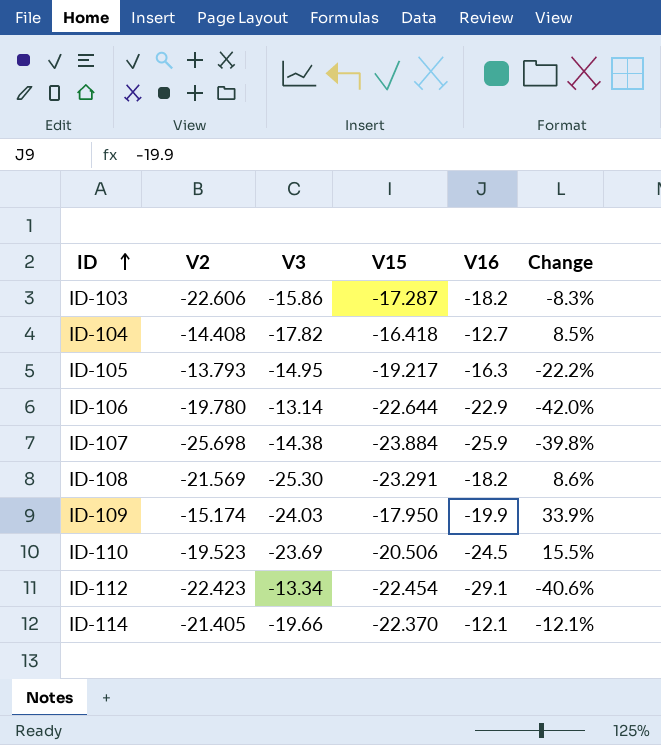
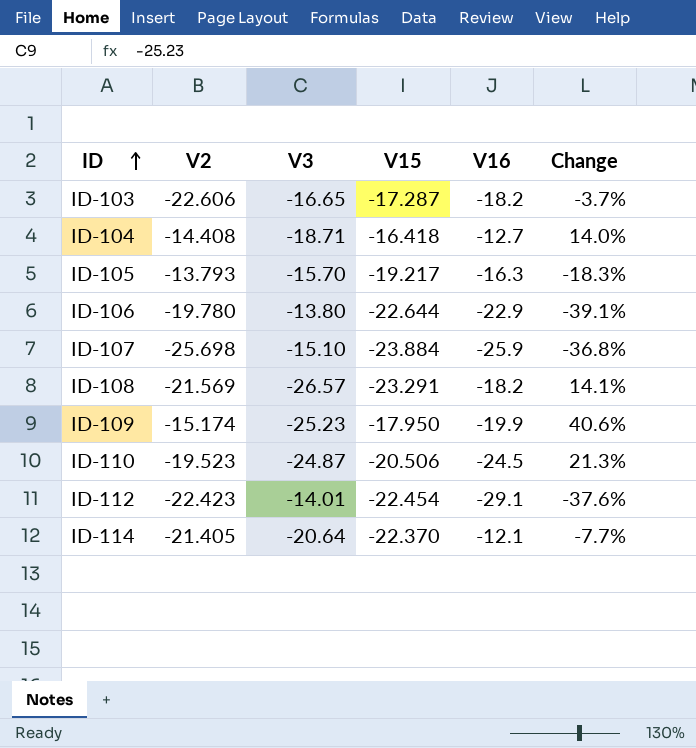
ID-103 | V3: -15.86 -> -16.65
ID-103 | Change: -8.3% -> -3.7%
ID-104 | V3: -17.82 -> -18.71
ID-104 | Change: 8.5% -> 14.0%
ID-105 | V3: -14.95 -> -15.70
ID-105 | Change: -22.2% -> -18.3%
ID-106 | V3: -13.14 -> -13.80
ID-106 | Change: -42.0% -> -39.1%
ID-107 | V3: -14.38 -> -15.10
ID-107 | Change: -39.8% -> -36.8%
ID-108 | V3: -25.30 -> -26.57
ID-108 | Change: 8.6% -> 14.1%
ID-109 | V3: -24.03 -> -25.23
ID-109 | Change: 33.9% -> 40.6%
ID-110 | V3: -23.69 -> -24.87
ID-110 | Change: 15.5% -> 21.3%
ID-112 | V3: -13.34 -> -14.01
ID-112 | Change: -40.6% -> -37.6%
ID-114 | V3: -19.66 -> -20.64
ID-114 | Change: -12.1% -> -7.7%

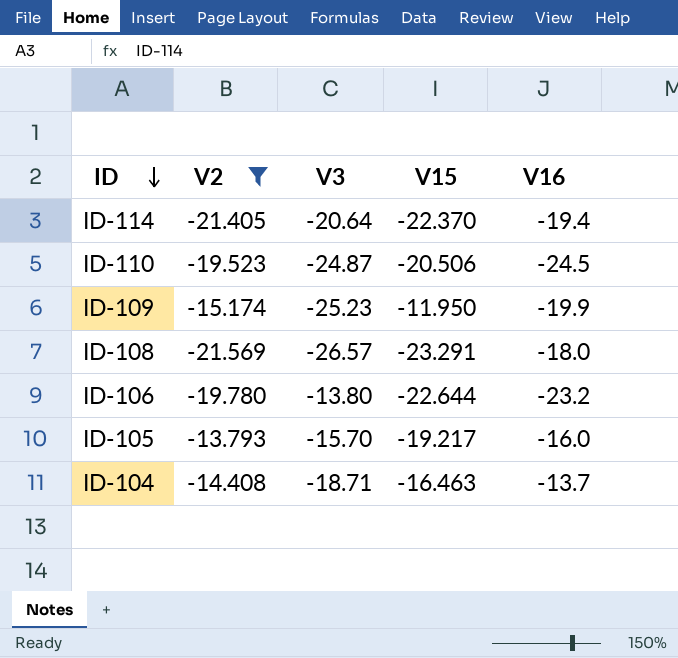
filter: none -> V2 >= -21.569
row order: ID ascending -> ID descending
column Change | formula: ([V3] - [V15]) / [V15] -> none
ID-114 | V16: -12.1 -> -19.4
ID-109 | V15: -17.950 -> -11.950
ID-108 | V16: -18.2 -> -18.0
ID-106 | V16: -22.9 -> -23.2
ID-105 | V16: -16.3 -> -16.0
ID-104 | V15: -16.418 -> -16.463
ID-104 | V16: -12.7 -> -13.7

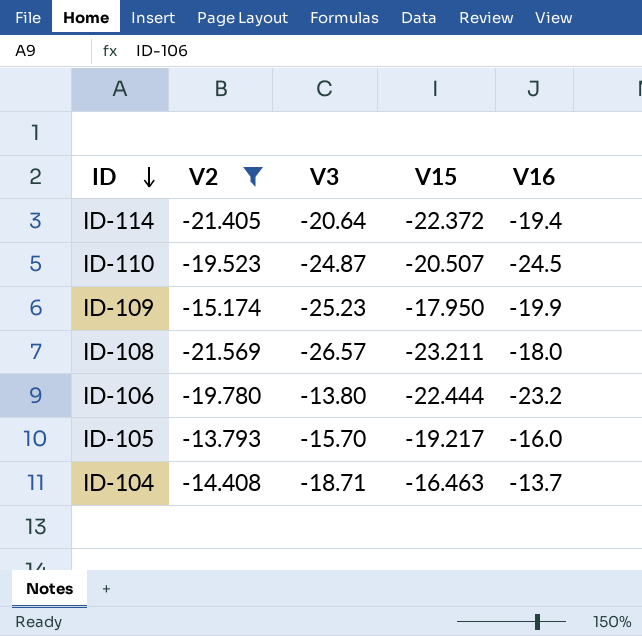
ID-114 | V15: -22.370 -> -22.372
ID-110 | V15: -20.506 -> -20.507
ID-109 | V15: -11.950 -> -17.950
ID-108 | V15: -23.291 -> -23.211
ID-106 | V15: -22.644 -> -22.444

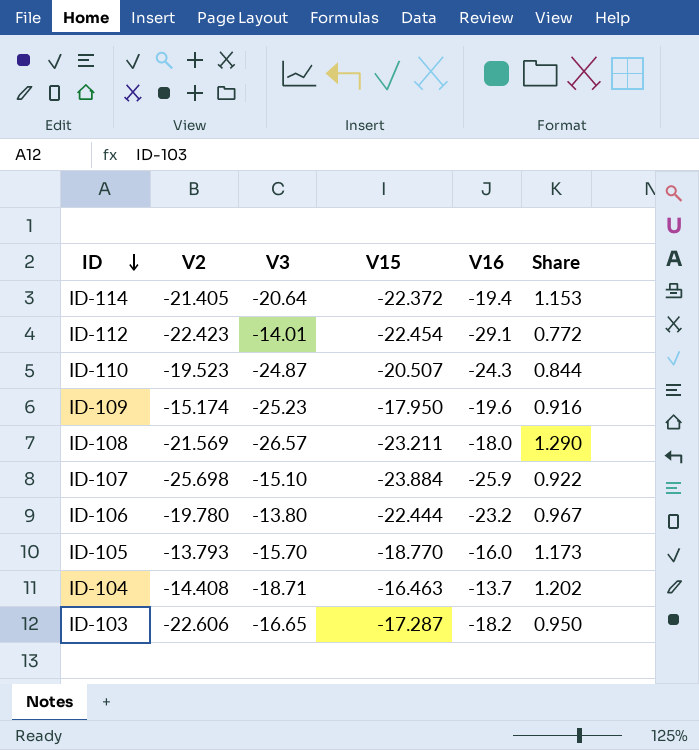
filter: V2 >= -21.569 -> none
column Share | formula: none -> [V15] / [V16]
ID-110 | V16: -24.5 -> -24.3
ID-109 | V16: -19.9 -> -19.6
ID-105 | V15: -19.217 -> -18.770

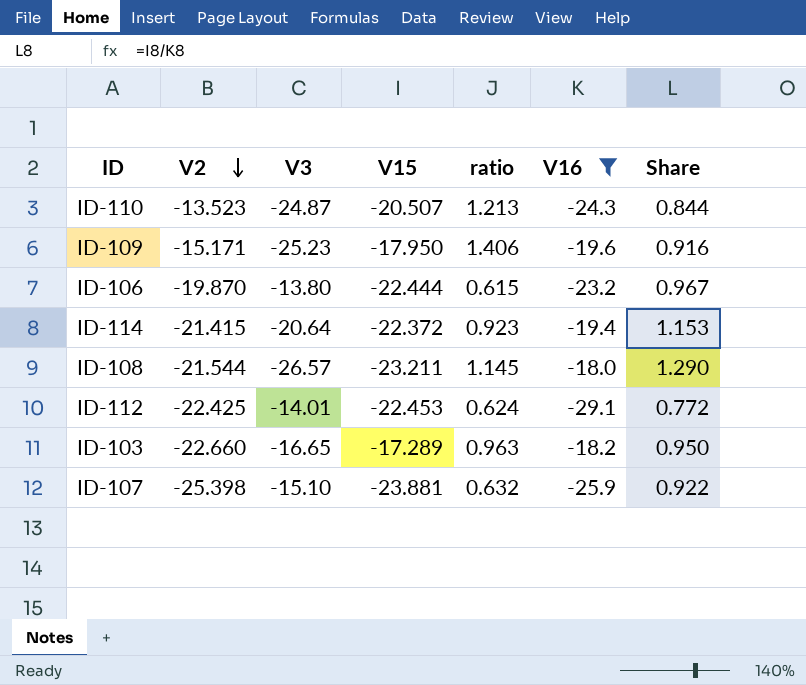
filter: none -> V16 <= -18.0
row order: ID descending -> V2 descending
column ratio | formula: none -> [V3] / [V15]
ID-110 | V2: -19.523 -> -13.523
ID-109 | V2: -15.174 -> -15.171
ID-106 | V2: -19.780 -> -19.870
ID-114 | V2: -21.405 -> -21.415
ID-108 | V2: -21.569 -> -21.544
ID-112 | V2: -22.423 -> -22.425
ID-112 | V15: -22.454 -> -22.453
ID-103 | V2: -22.606 -> -22.660
ID-103 | V15: -17.287 -> -17.289
ID-107 | V2: -25.698 -> -25.398
ID-107 | V15: -23.884 -> -23.881

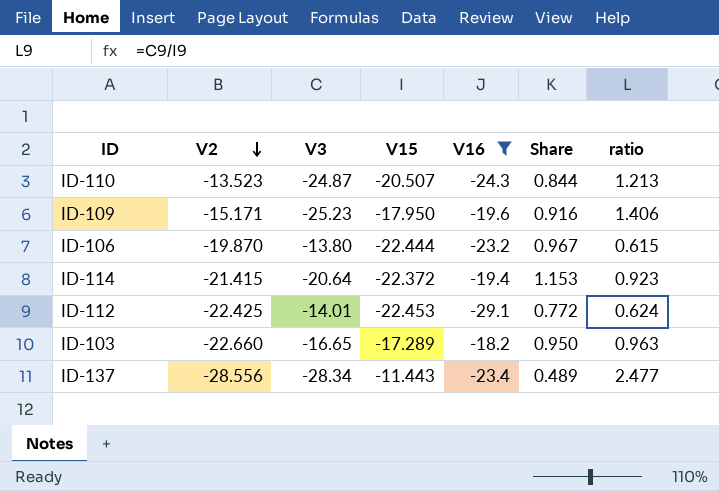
column ratio | position: 5 -> 7
row ID-108: -21.544 | -26.57 | -23.211 | 1.145 | -18.0 | 1.290 -> none
row ID-107: -25.398 | -15.10 | -23.881 | 0.632 | -25.9 | 0.922 -> none
row ID-137: none -> -28.556 | -28.34 | -11.443 | -23.4 | 0.489 | 2.477

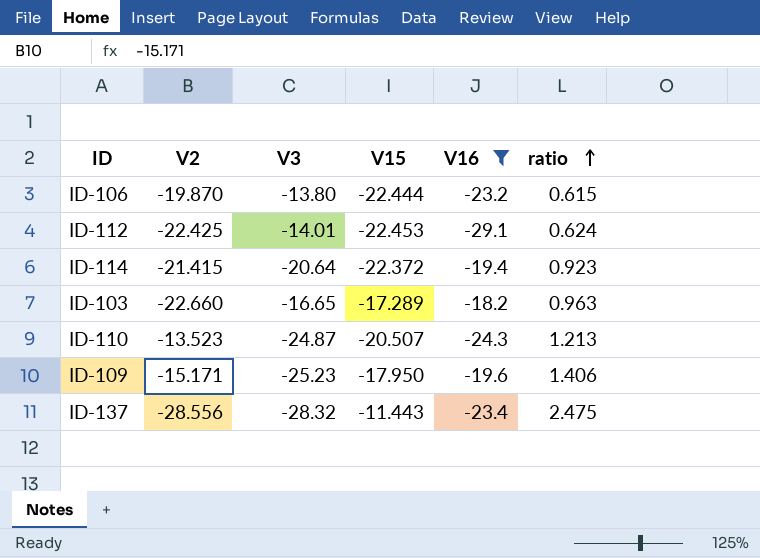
row order: V2 descending -> ratio ascending
column Share | formula: [V15] / [V16] -> none
ID-137 | V3: -28.34 -> -28.32
ID-137 | ratio: 2.477 -> 2.475

